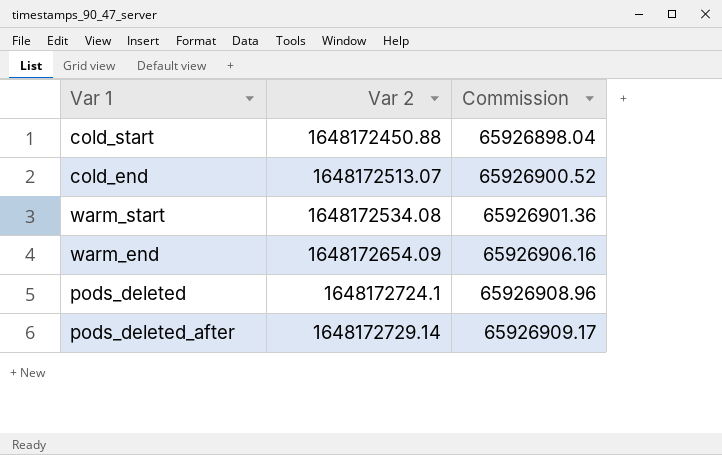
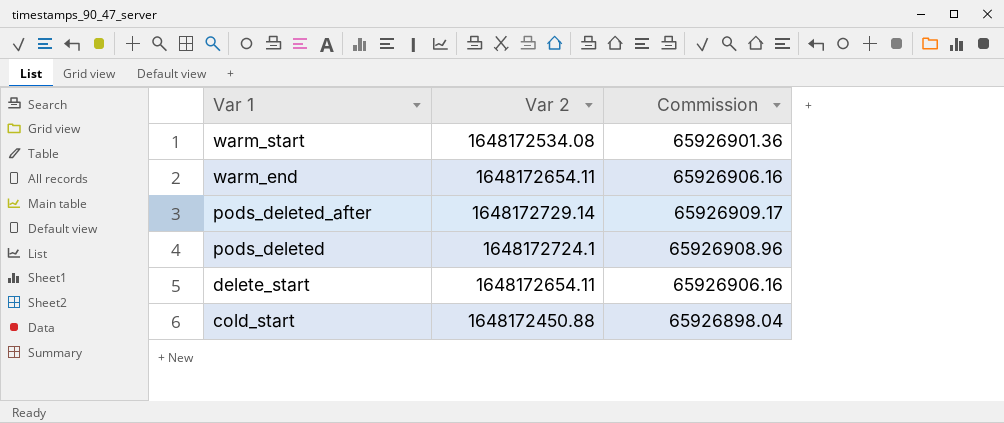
row order: Var 2 ascending -> Var 1 descending
row cold_end: 1648172513.07 | 65926900.52 -> none
warm_end | Var 2: 1648172654.09 -> 1648172654.11
row delete_start: none -> 1648172654.11 | 65926906.16

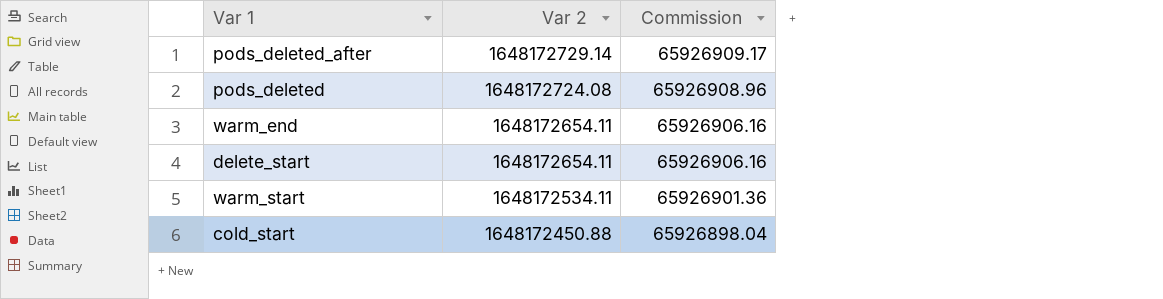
row order: Var 1 descending -> Var 2 descending
pods_deleted | Var 2: 1648172724.1 -> 1648172724.08
warm_start | Var 2: 1648172534.08 -> 1648172534.11

